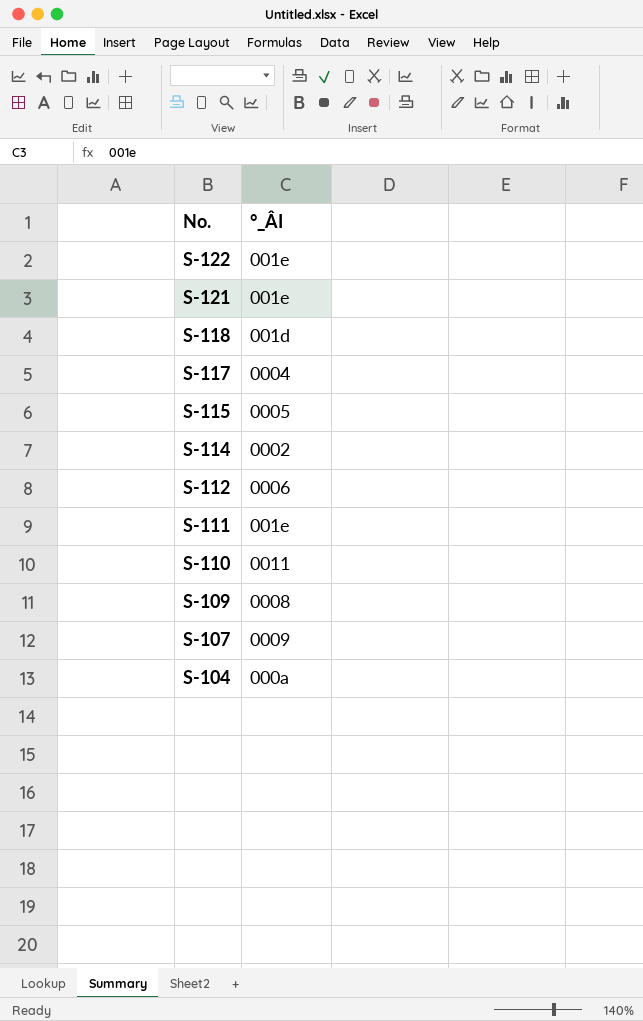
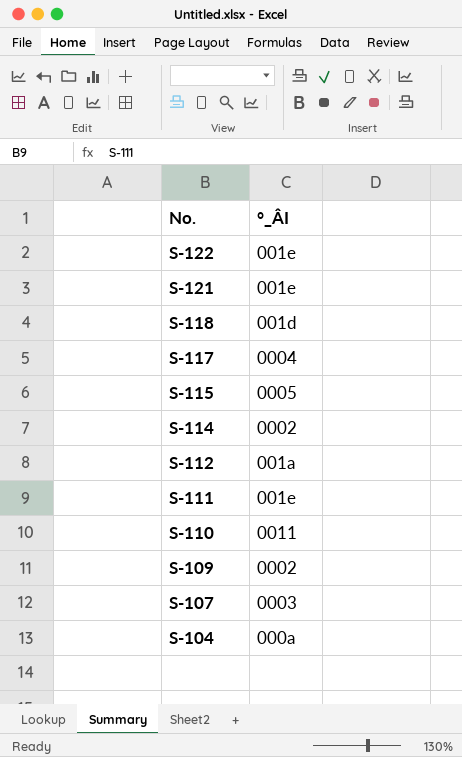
S-112 | °_ÂI: 0006 -> 001a
S-109 | °_ÂI: 0008 -> 0002
S-107 | °_ÂI: 0009 -> 0003

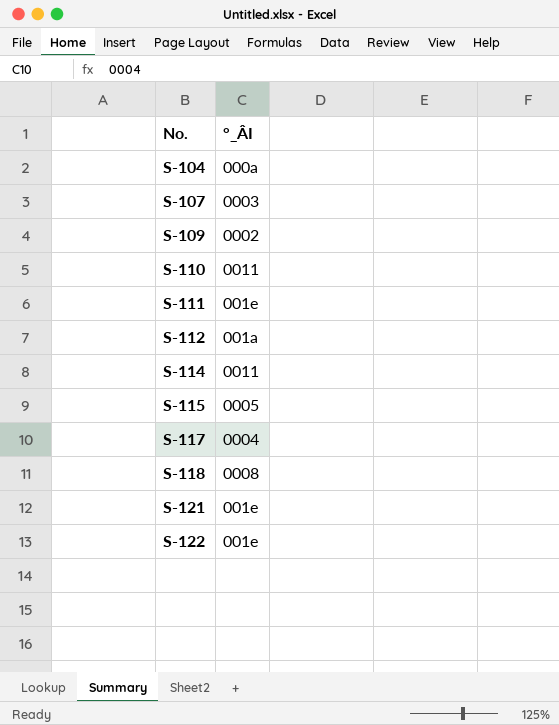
row order: No. descending -> No. ascending
S-114 | °_ÂI: 0002 -> 0011
S-118 | °_ÂI: 001d -> 0008

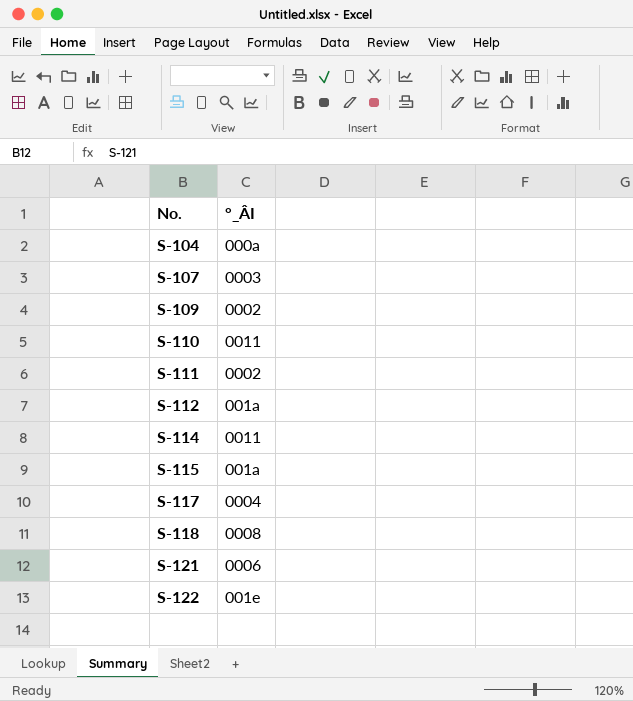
S-111 | °_ÂI: 001e -> 0002
S-115 | °_ÂI: 0005 -> 001a
S-121 | °_ÂI: 001e -> 0006

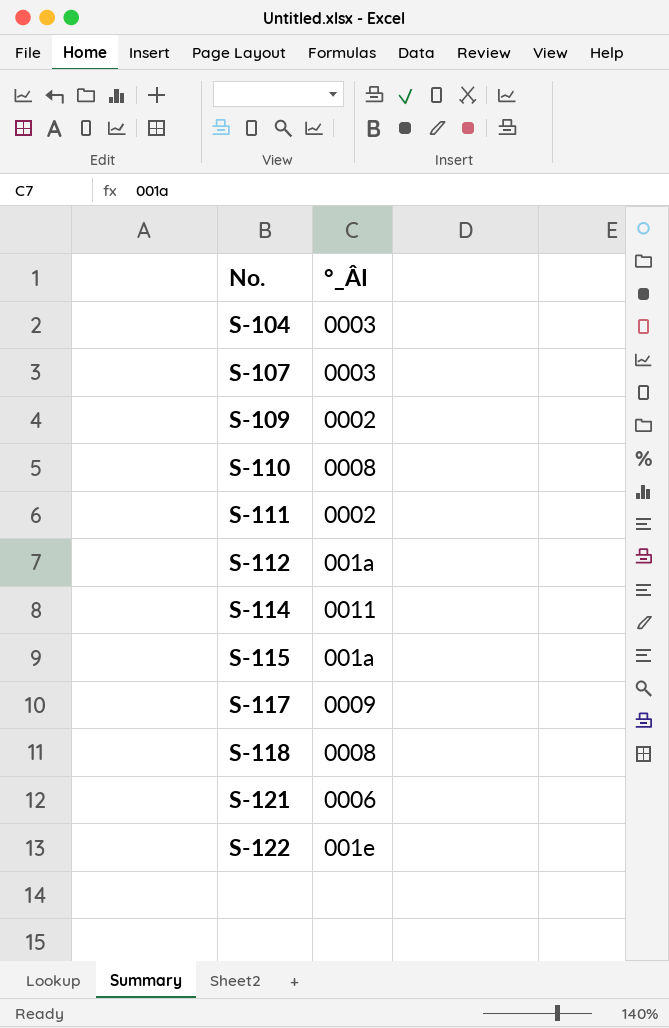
S-104 | °_ÂI: 000a -> 0003
S-110 | °_ÂI: 0011 -> 0008
S-117 | °_ÂI: 0004 -> 0009

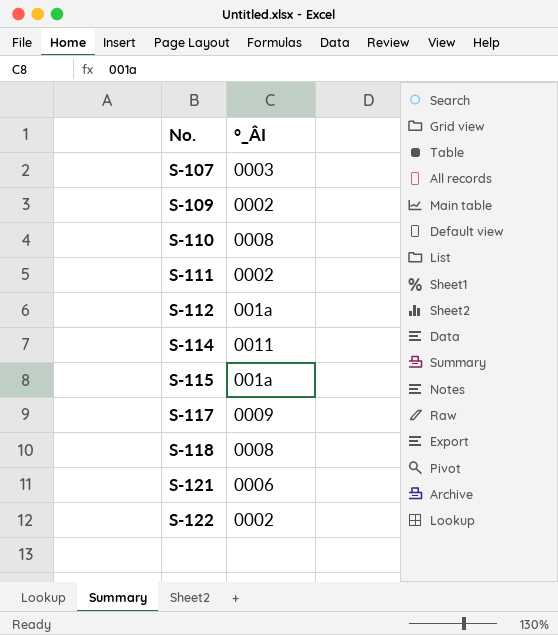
row S-104: 0003 -> none
S-122 | °_ÂI: 001e -> 0002

